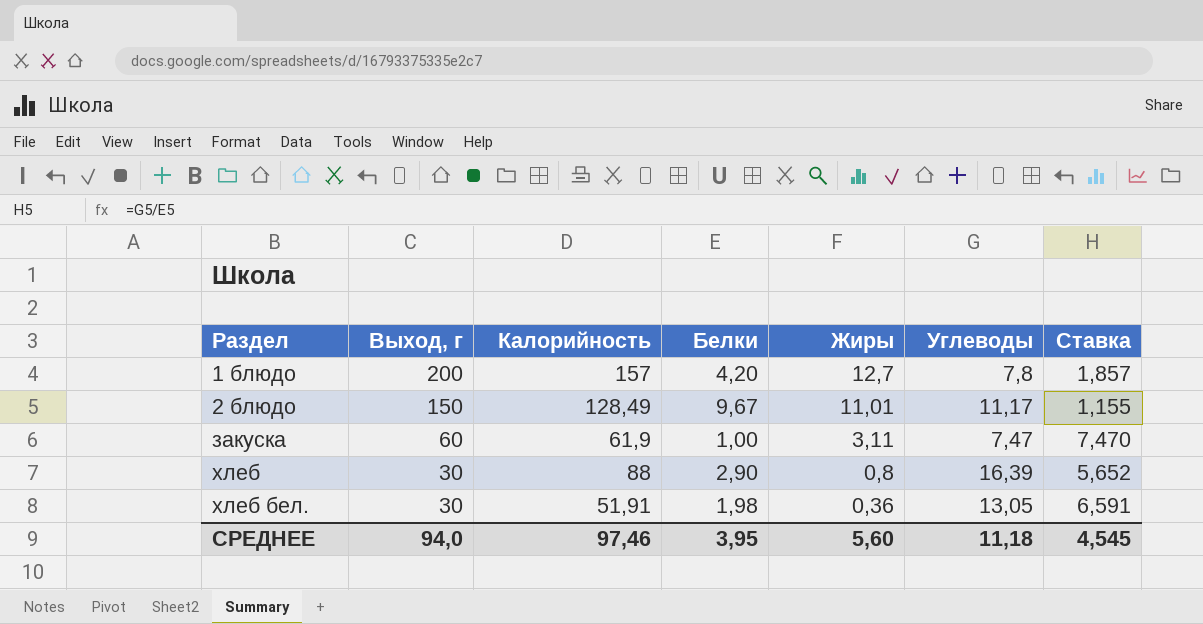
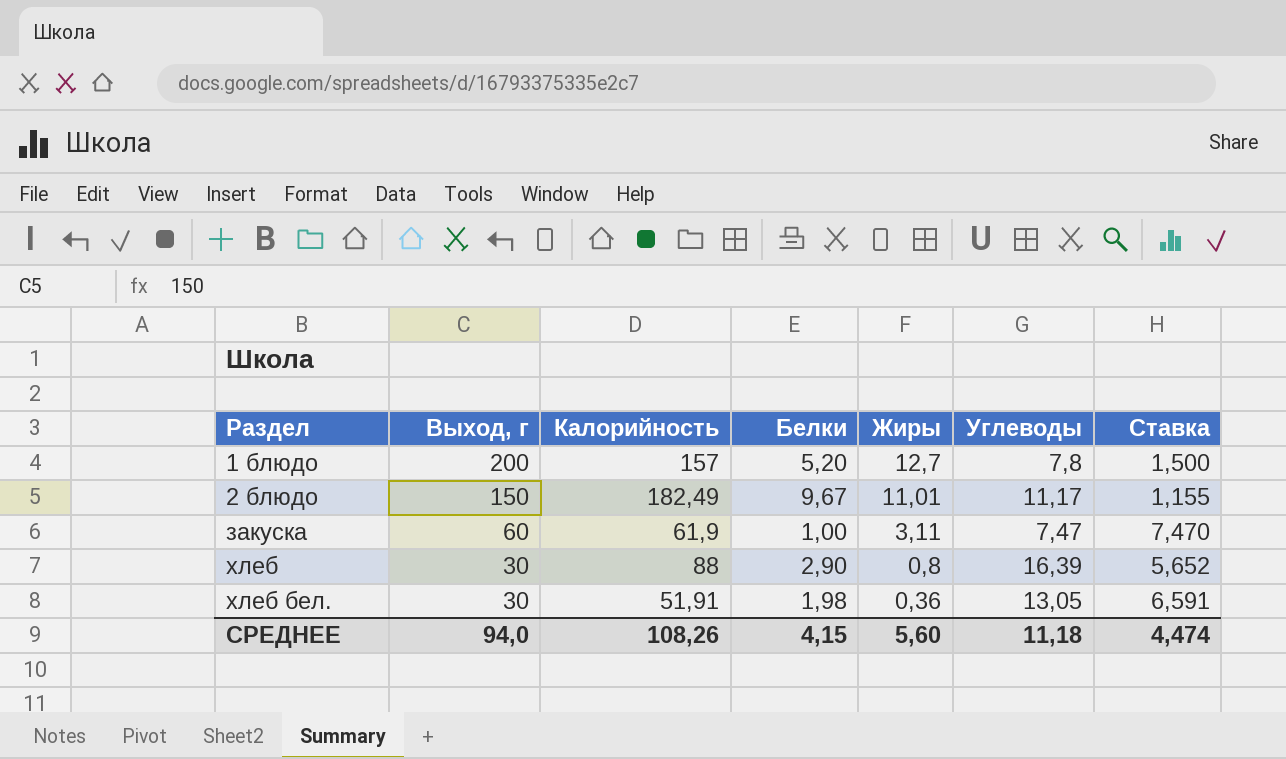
1 блюдо | Белки: 4,20 -> 5,20
1 блюдо | Ставка: 1,857 -> 1,500
2 блюдо | Калорийность: 128,49 -> 182,49
СРЕДНЕЕ | Калорийность: 97,46 -> 108,26
СРЕДНЕЕ | Белки: 3,95 -> 4,15
СРЕДНЕЕ | Ставка: 4,545 -> 4,474

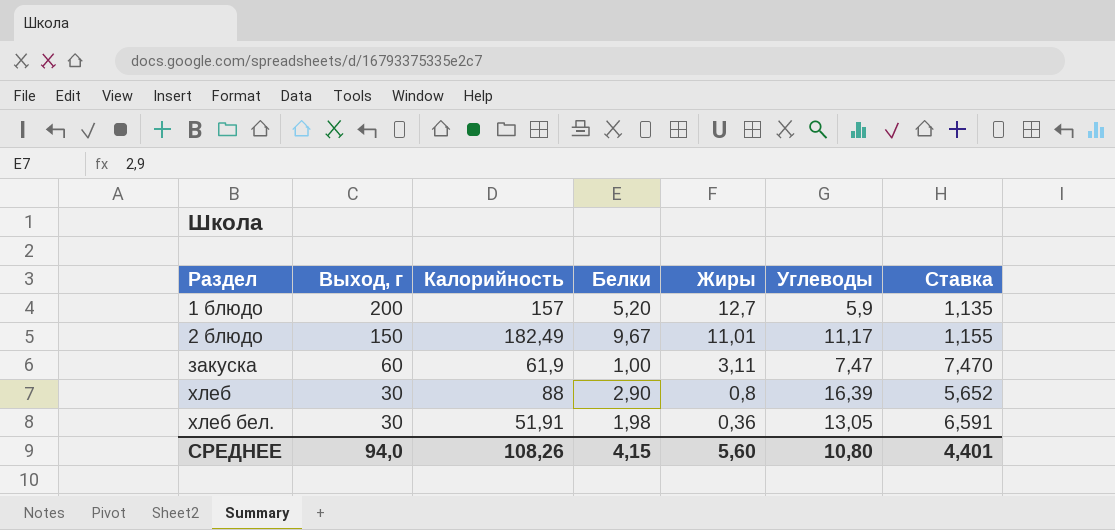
1 блюдо | Углеводы: 7,8 -> 5,9
1 блюдо | Ставка: 1,500 -> 1,135
СРЕДНЕЕ | Углеводы: 11,18 -> 10,80
СРЕДНЕЕ | Ставка: 4,474 -> 4,401

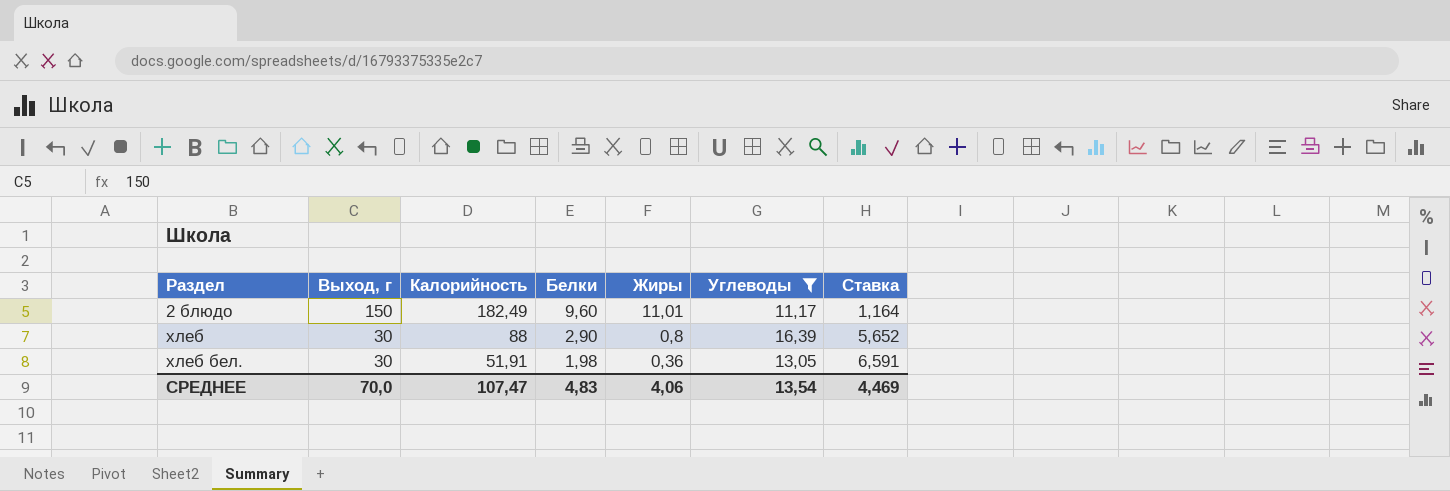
filter: none -> Углеводы >= 11,17
2 блюдо | Белки: 9,67 -> 9,60
2 блюдо | Ставка: 1,155 -> 1,164
СРЕДНЕЕ | Выход, г: 94,0 -> 70,0
СРЕДНЕЕ | Калорийность: 108,26 -> 107,47
СРЕДНЕЕ | Белки: 4,15 -> 4,83
СРЕДНЕЕ | Жиры: 5,60 -> 4,06
СРЕДНЕЕ | Углеводы: 10,80 -> 13,54
СРЕДНЕЕ | Ставка: 4,401 -> 4,469

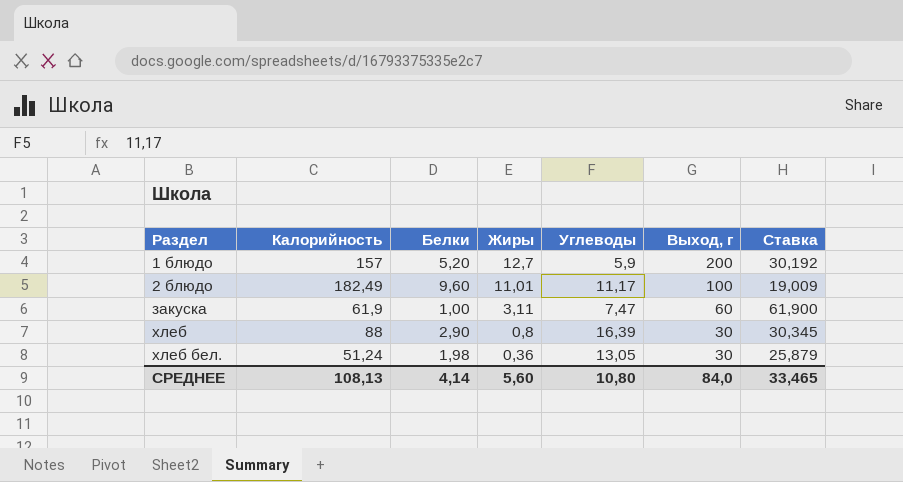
filter: Углеводы >= 11,17 -> none
column Выход, г | position: 2 -> 6
column Ставка | formula: [Углеводы] / [Белки] -> [Калорийность] / [Белки]
2 блюдо | Выход, г: 150 -> 100
хлеб бел. | Калорийность: 51,91 -> 51,24
СРЕДНЕЕ | Калорийность: 107,47 -> 108,13
СРЕДНЕЕ | Белки: 4,83 -> 4,14
СРЕДНЕЕ | Жиры: 4,06 -> 5,60
СРЕДНЕЕ | Углеводы: 13,54 -> 10,80
СРЕДНЕЕ | Выход, г: 70,0 -> 84,0
СРЕДНЕЕ | Ставка: 4,469 -> 33,465

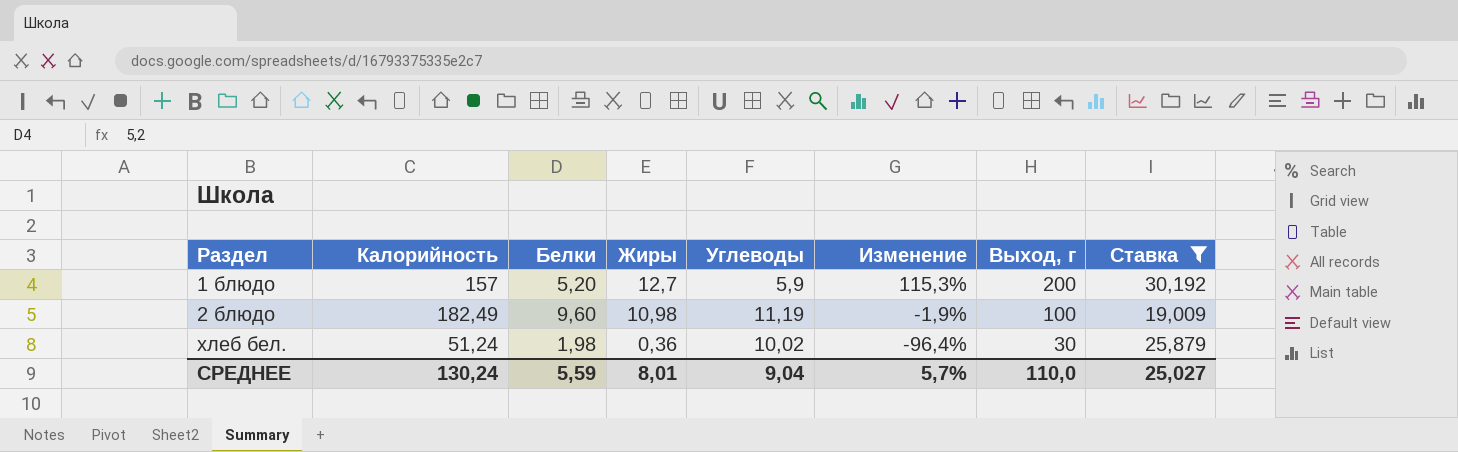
filter: none -> Ставка <= 30,192
column Изменение | formula: none -> ([Жиры] - [Углеводы]) / [Углеводы]
2 блюдо | Жиры: 11,01 -> 10,98
2 блюдо | Углеводы: 11,17 -> 11,19
хлеб бел. | Углеводы: 13,05 -> 10,02
СРЕДНЕЕ | Калорийность: 108,13 -> 130,24
СРЕДНЕЕ | Белки: 4,14 -> 5,59
СРЕДНЕЕ | Жиры: 5,60 -> 8,01
СРЕДНЕЕ | Углеводы: 10,80 -> 9,04
СРЕДНЕЕ | Выход, г: 84,0 -> 110,0
СРЕДНЕЕ | Ставка: 33,465 -> 25,027

